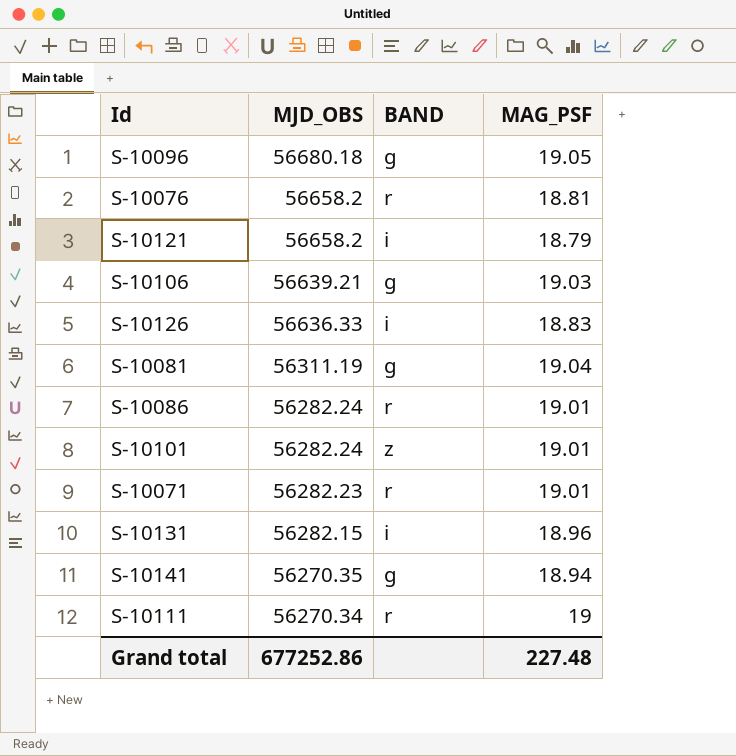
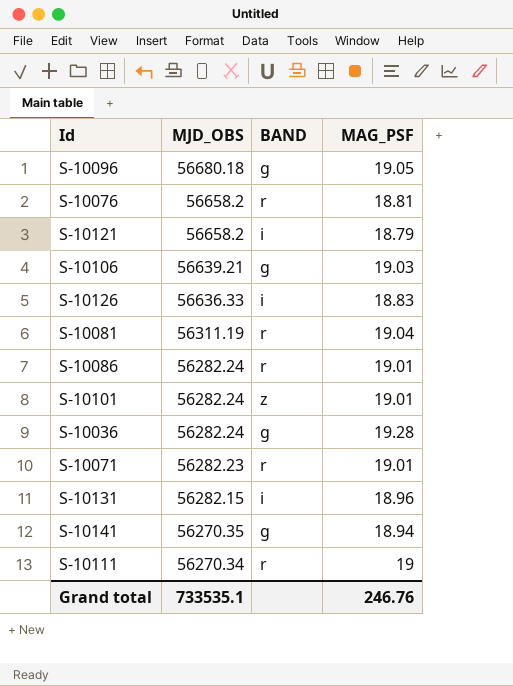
S-10081 | BAND: g -> r
row S-10036: none -> 56282.24 | g | 19.28
Grand total | MJD_OBS: 677252.86 -> 733535.1
Grand total | MAG_PSF: 227.48 -> 246.76

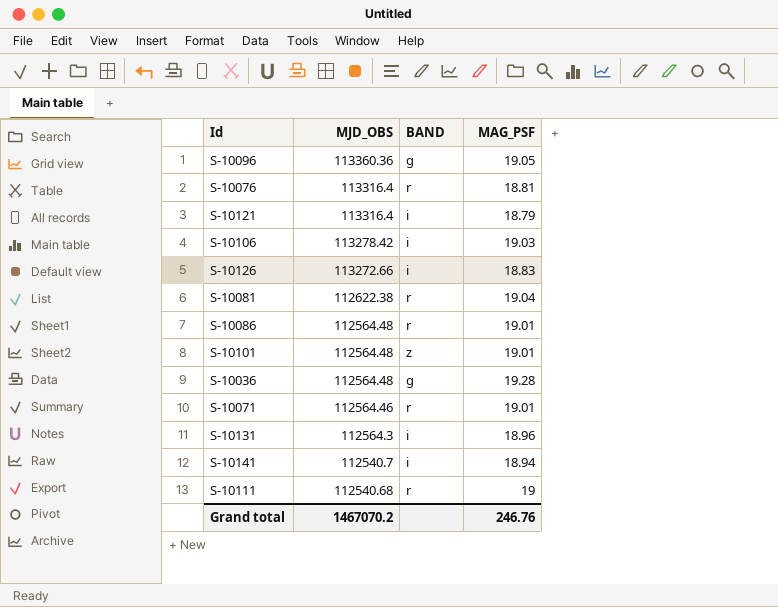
S-10096 | MJD_OBS: 56680.18 -> 113360.36
S-10076 | MJD_OBS: 56658.2 -> 113316.4
S-10121 | MJD_OBS: 56658.2 -> 113316.4
S-10106 | MJD_OBS: 56639.21 -> 113278.42
S-10106 | BAND: g -> i
S-10126 | MJD_OBS: 56636.33 -> 113272.66
S-10081 | MJD_OBS: 56311.19 -> 112622.38
S-10086 | MJD_OBS: 56282.24 -> 112564.48
S-10101 | MJD_OBS: 56282.24 -> 112564.48
S-10036 | MJD_OBS: 56282.24 -> 112564.48
S-10071 | MJD_OBS: 56282.23 -> 112564.46
S-10131 | MJD_OBS: 56282.15 -> 112564.3
S-10141 | MJD_OBS: 56270.35 -> 112540.7
S-10141 | BAND: g -> i
S-10111 | MJD_OBS: 56270.34 -> 112540.68
Grand total | MJD_OBS: 733535.1 -> 1467070.2

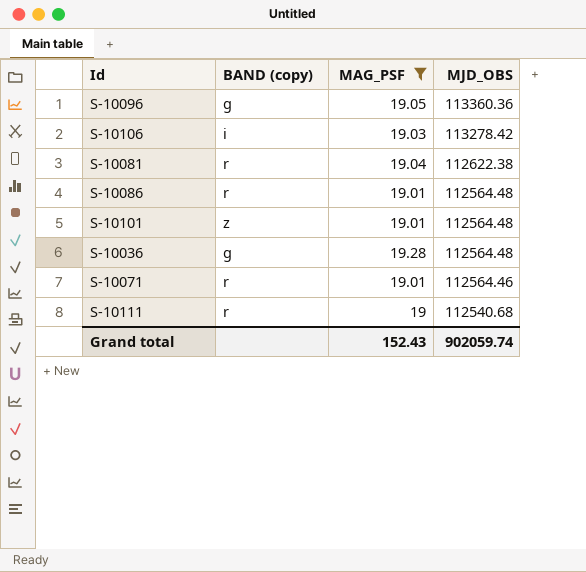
filter: none -> MAG_PSF >= 19
column name: BAND -> BAND (copy)
column MJD_OBS | position: 2 -> 4
Grand total | MAG_PSF: 246.76 -> 152.43
Grand total | MJD_OBS: 1467070.2 -> 902059.74

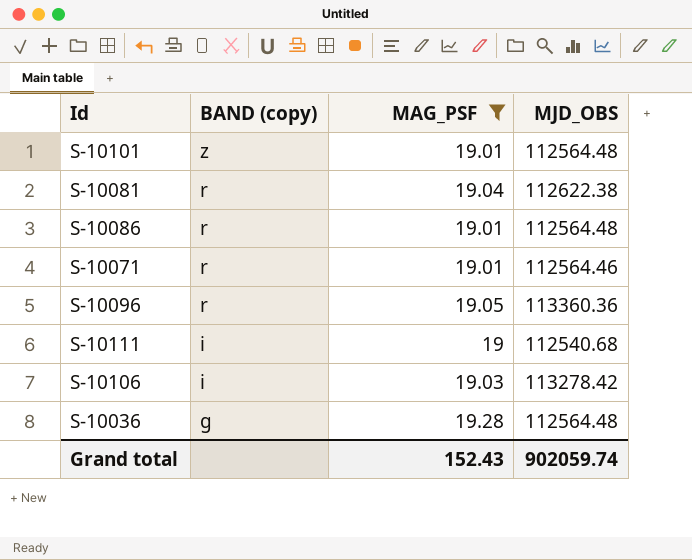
row order: MJD_OBS descending -> BAND (copy) descending
S-10096 | BAND (copy): g -> r
S-10111 | BAND (copy): r -> i

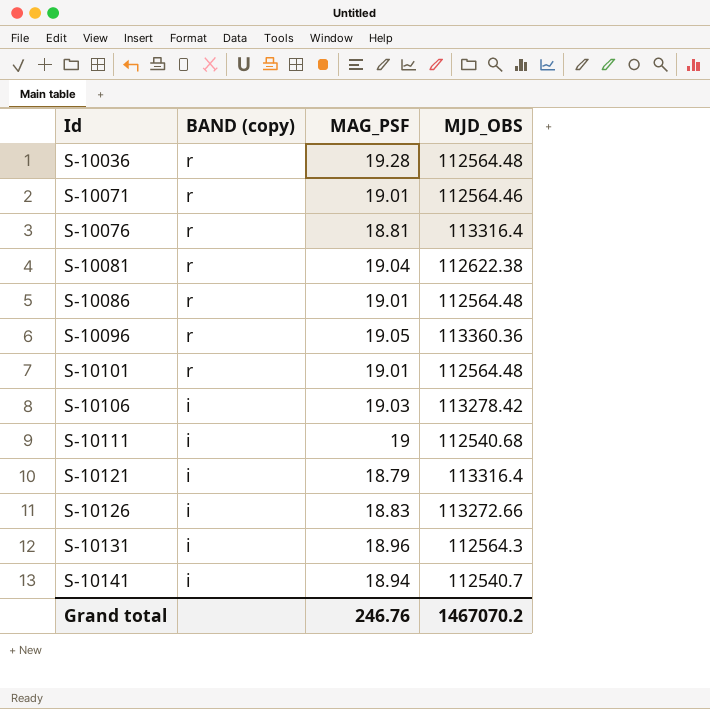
filter: MAG_PSF >= 19 -> none
row order: BAND (copy) descending -> Id ascending
S-10036 | BAND (copy): g -> r
S-10101 | BAND (copy): z -> r
Grand total | MAG_PSF: 152.43 -> 246.76
Grand total | MJD_OBS: 902059.74 -> 1467070.2

